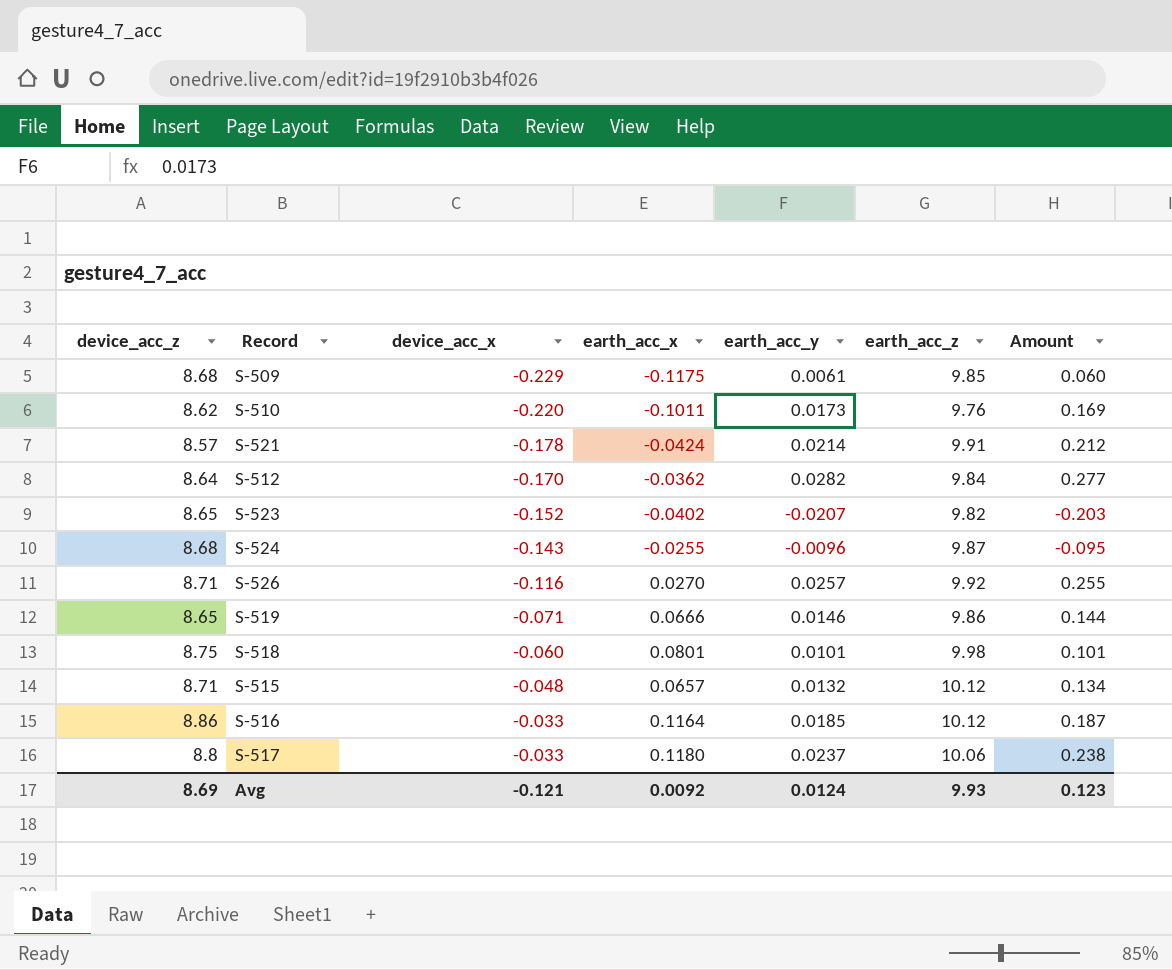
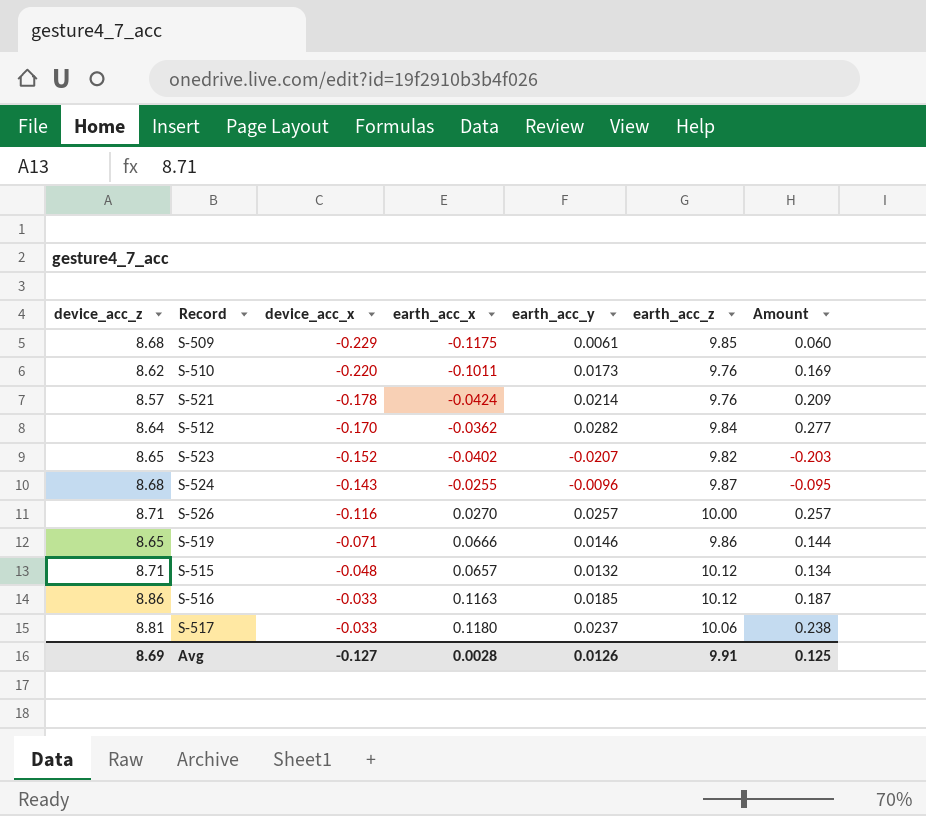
row S-518: 8.75 | -0.060 | 0.0801 | 0.0101 | 9.98 | 0.101 -> none
S-521 | earth_acc_z: 9.91 -> 9.76
S-521 | Amount: 0.212 -> 0.209
S-526 | earth_acc_z: 9.92 -> 10.00
S-526 | Amount: 0.255 -> 0.257
S-516 | earth_acc_x: 0.1164 -> 0.1163
S-517 | device_acc_z: 8.8 -> 8.81
Avg | device_acc_x: -0.121 -> -0.127
Avg | earth_acc_x: 0.0092 -> 0.0028
Avg | earth_acc_y: 0.0124 -> 0.0126
Avg | earth_acc_z: 9.93 -> 9.91
Avg | Amount: 0.123 -> 0.125

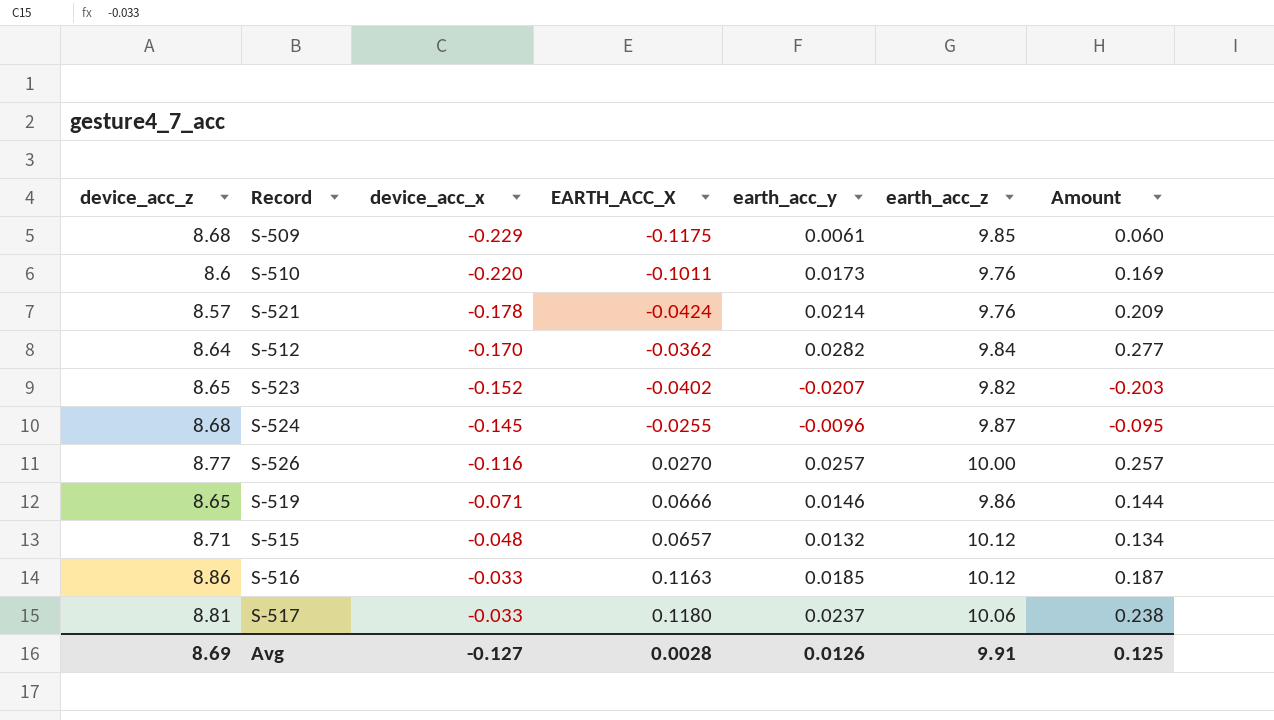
column name: earth_acc_x -> EARTH_ACC_X
S-510 | device_acc_z: 8.62 -> 8.6
S-524 | device_acc_x: -0.143 -> -0.145
S-526 | device_acc_z: 8.71 -> 8.77

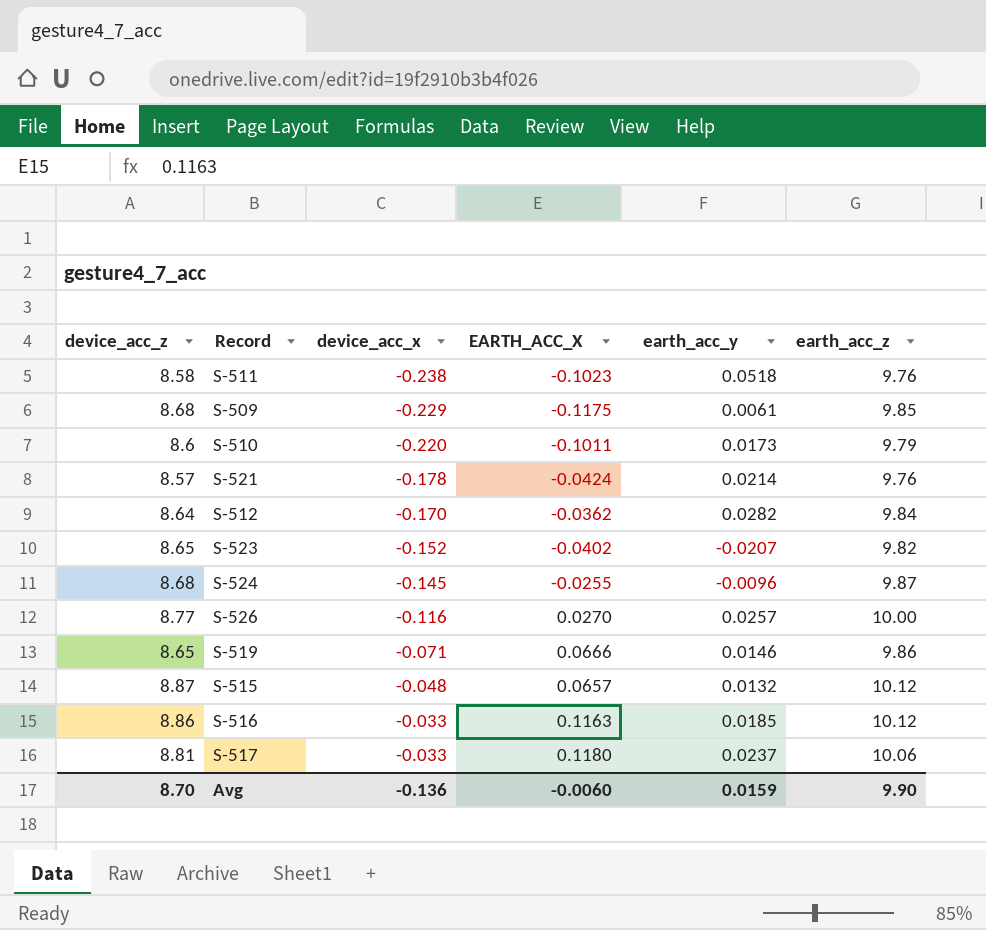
column Amount | formula: [earth_acc_y] * [earth_acc_z] -> none
row S-511: none -> 8.58 | -0.238 | -0.1023 | 0.0518 | 9.76
S-510 | earth_acc_z: 9.76 -> 9.79
S-515 | device_acc_z: 8.71 -> 8.87
Avg | device_acc_z: 8.69 -> 8.70
Avg | device_acc_x: -0.127 -> -0.136
Avg | EARTH_ACC_X: 0.0028 -> -0.0060
Avg | earth_acc_y: 0.0126 -> 0.0159
Avg | earth_acc_z: 9.91 -> 9.90

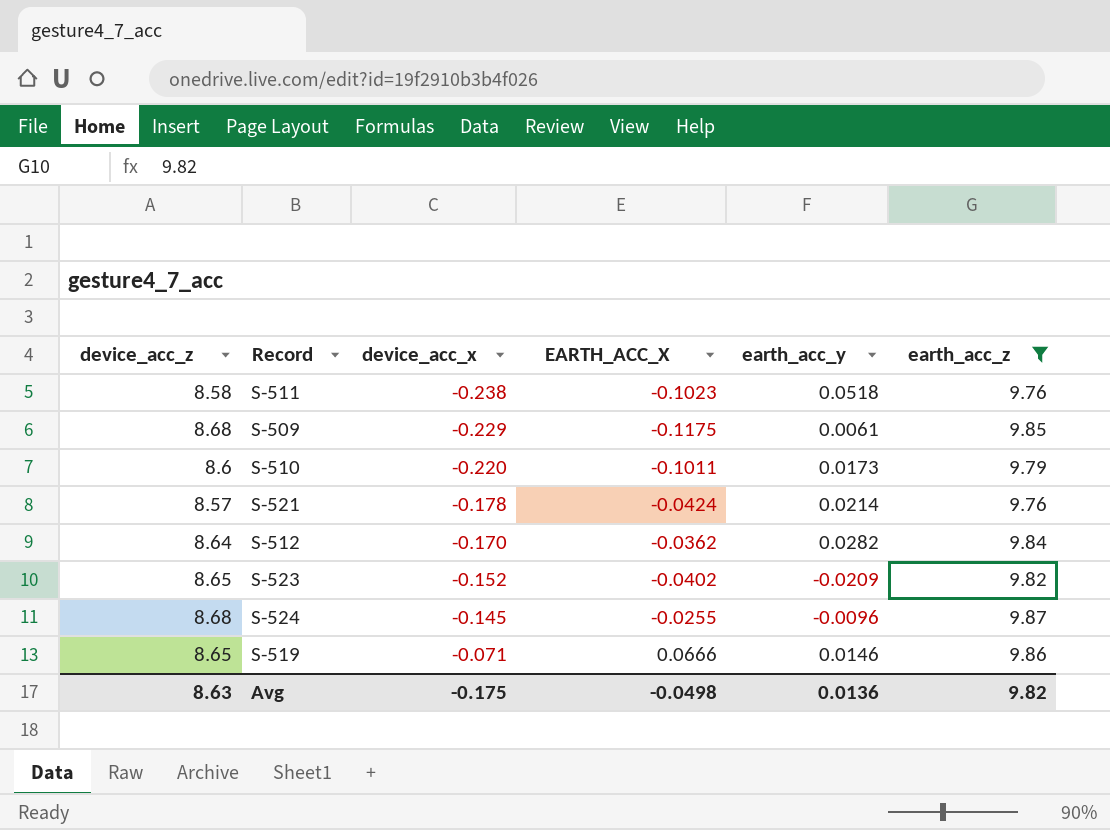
filter: none -> earth_acc_z <= 9.87
S-523 | earth_acc_y: -0.0207 -> -0.0209
Avg | device_acc_z: 8.70 -> 8.63
Avg | device_acc_x: -0.136 -> -0.175
Avg | EARTH_ACC_X: -0.0060 -> -0.0498
Avg | earth_acc_y: 0.0159 -> 0.0136
Avg | earth_acc_z: 9.90 -> 9.82

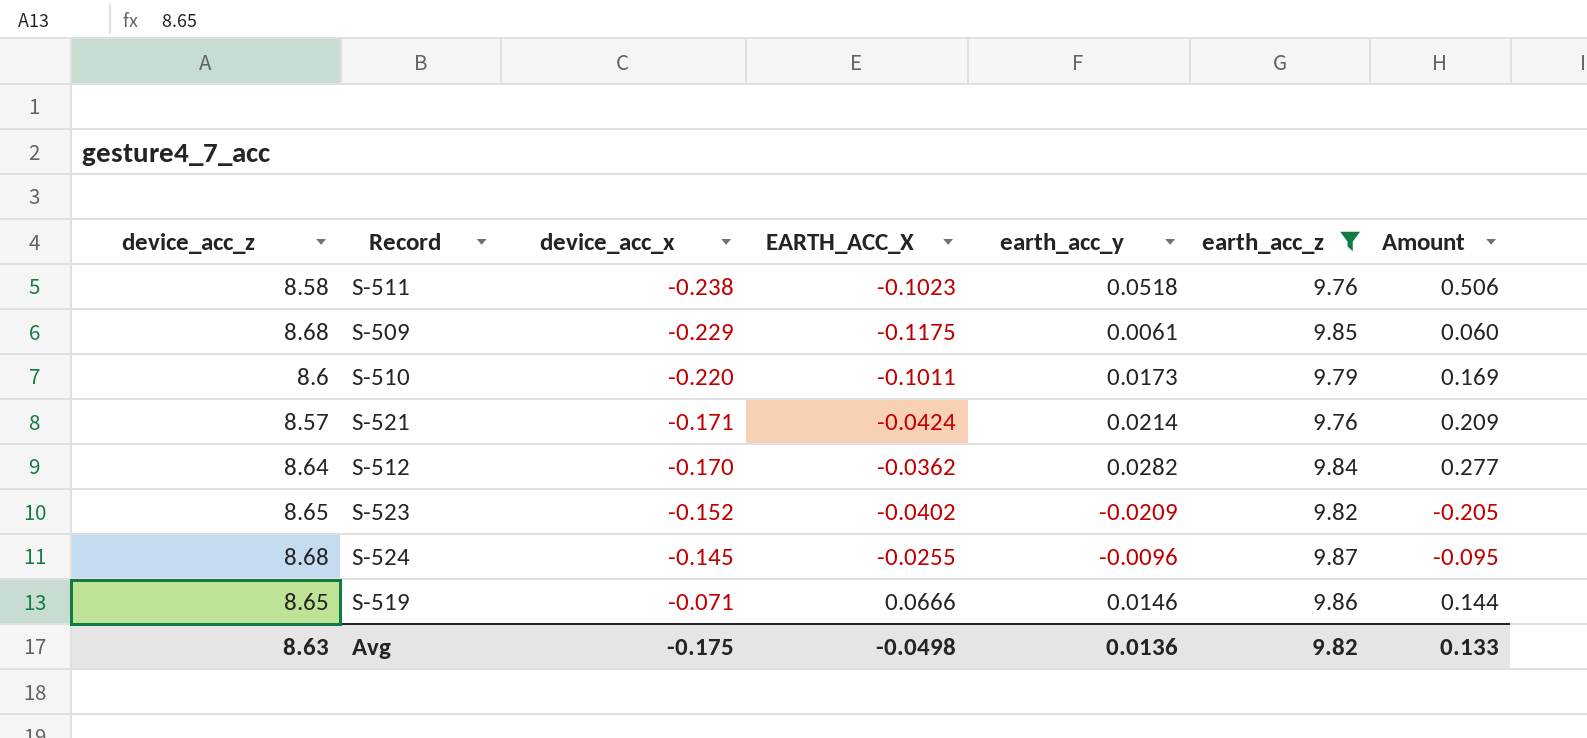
column Amount | formula: none -> [earth_acc_y] * [earth_acc_z]
S-521 | device_acc_x: -0.178 -> -0.171

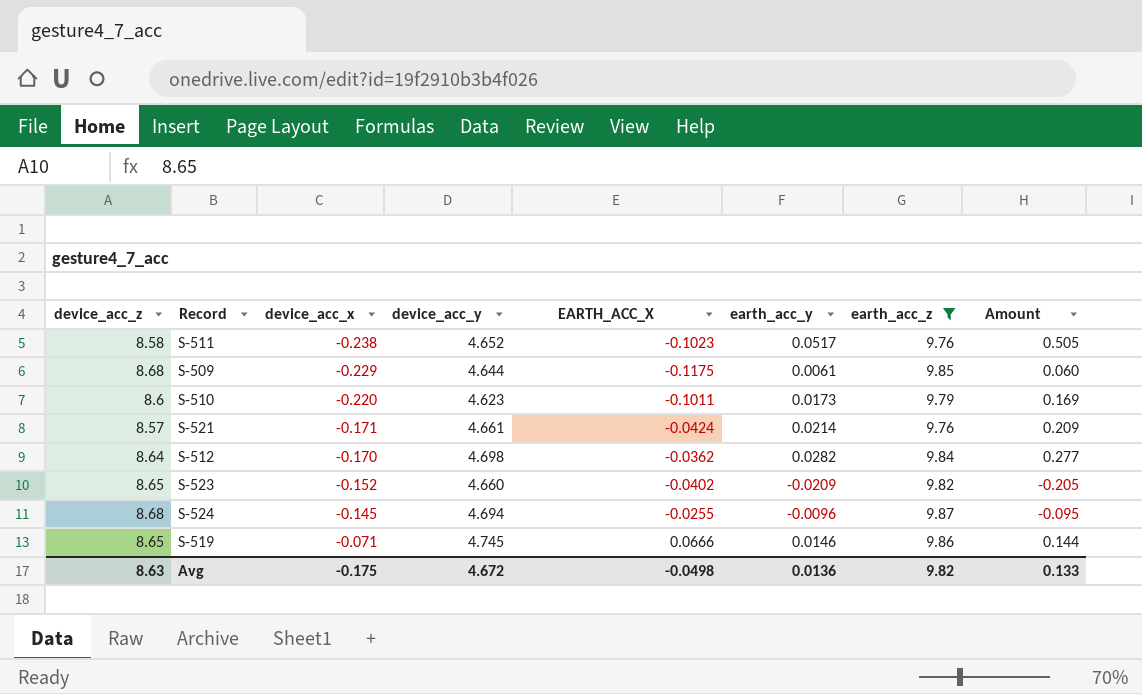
column device_acc_y | position: none -> 4
S-511 | earth_acc_y: 0.0518 -> 0.0517
S-511 | Amount: 0.506 -> 0.505

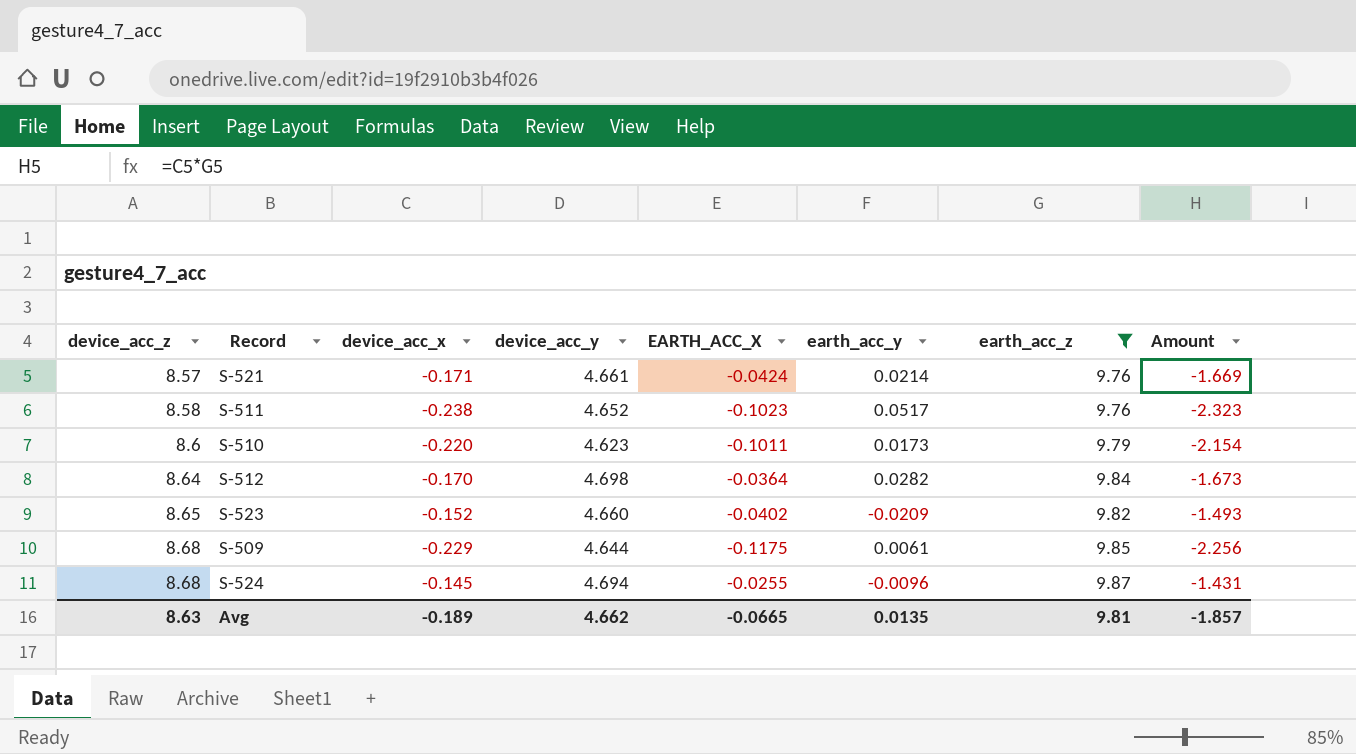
row order: device_acc_x ascending -> device_acc_z ascending
column Amount | formula: [earth_acc_y] * [earth_acc_z] -> [device_acc_x] * [earth_acc_z]
row S-519: 8.65 | -0.071 | 4.745 | 0.0666 | 0.0146 | 9.86 | 0.144 -> none
S-512 | EARTH_ACC_X: -0.0362 -> -0.0364
Avg | device_acc_x: -0.175 -> -0.189
Avg | device_acc_y: 4.672 -> 4.662
Avg | EARTH_ACC_X: -0.0498 -> -0.0665
Avg | earth_acc_y: 0.0136 -> 0.0135
Avg | earth_acc_z: 9.82 -> 9.81
Avg | Amount: 0.133 -> -1.857

